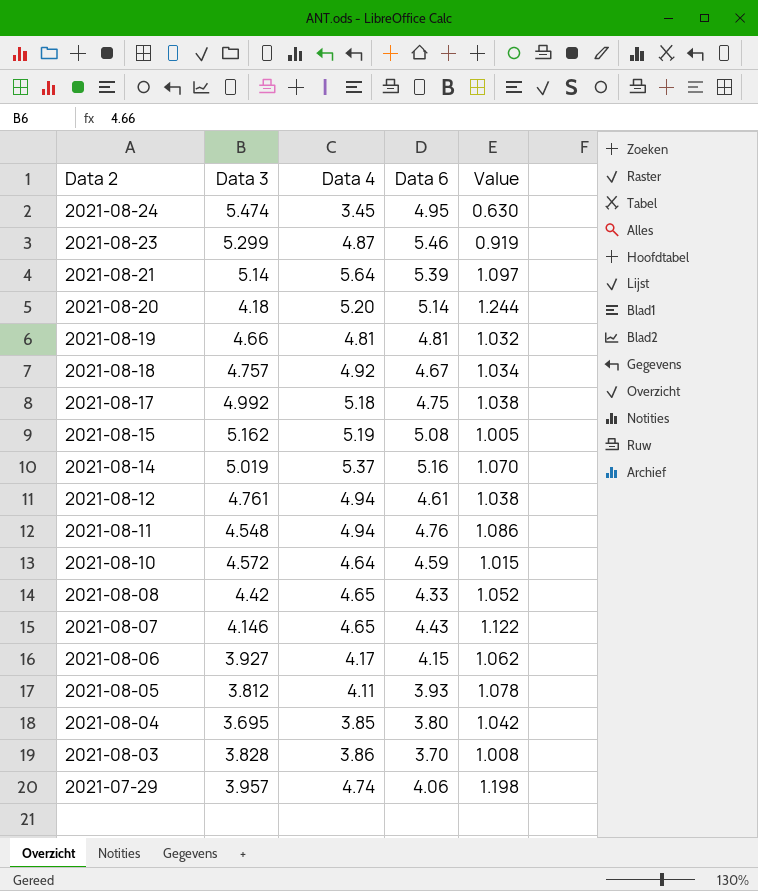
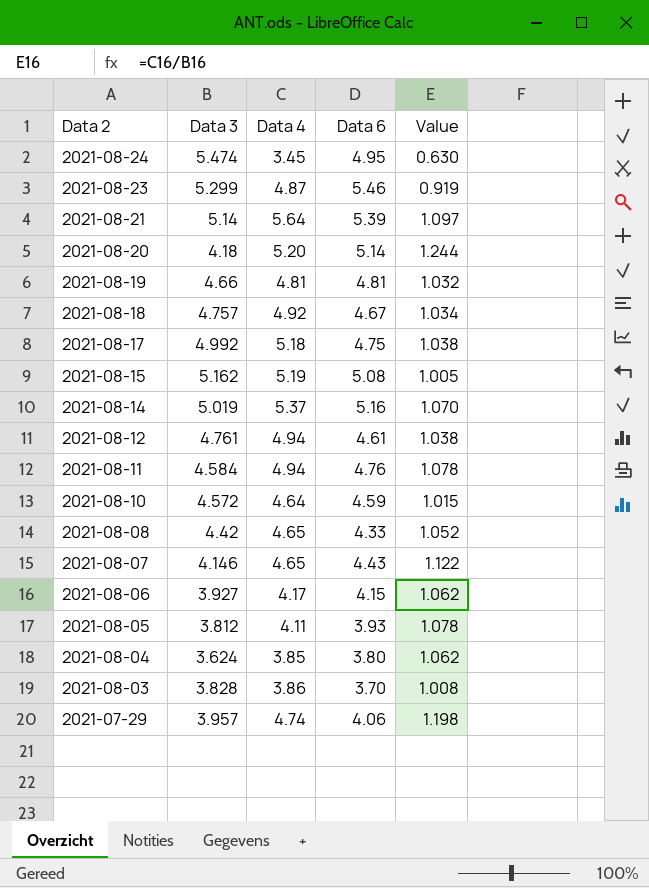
2021-08-11 | Data 3: 4.548 -> 4.584
2021-08-11 | Value: 1.086 -> 1.078
2021-08-04 | Data 3: 3.695 -> 3.624
2021-08-04 | Value: 1.042 -> 1.062

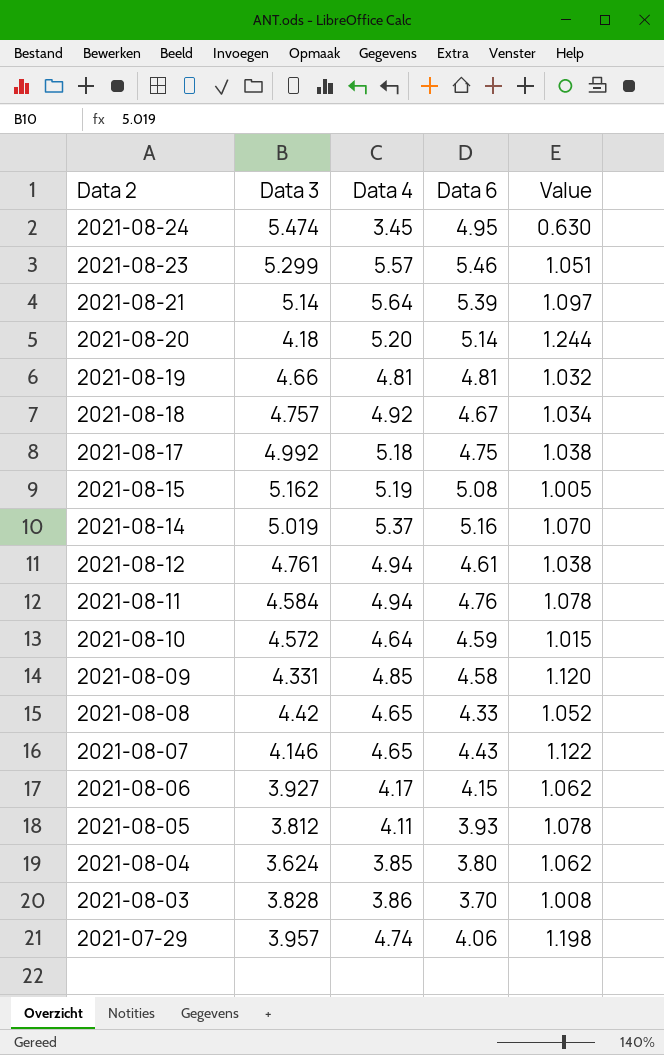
2021-08-23 | Data 4: 4.87 -> 5.57
2021-08-23 | Value: 0.919 -> 1.051
row 2021-08-09: none -> 4.331 | 4.85 | 4.58 | 1.120

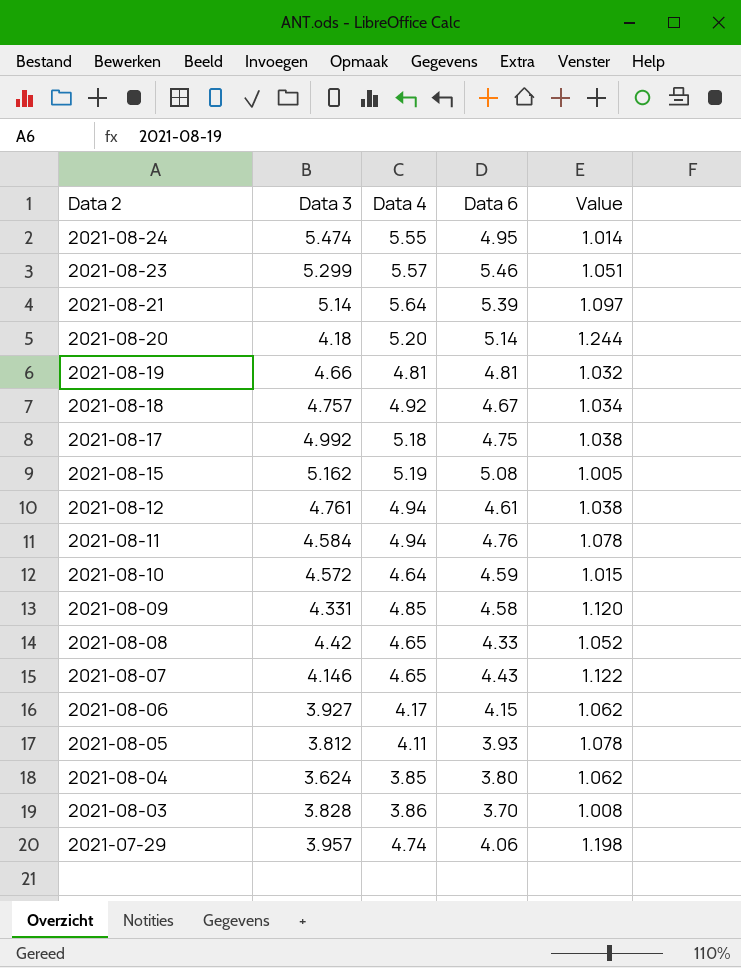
row 2021-08-14: 5.019 | 5.37 | 5.16 | 1.070 -> none
2021-08-24 | Data 4: 3.45 -> 5.55
2021-08-24 | Value: 0.630 -> 1.014

